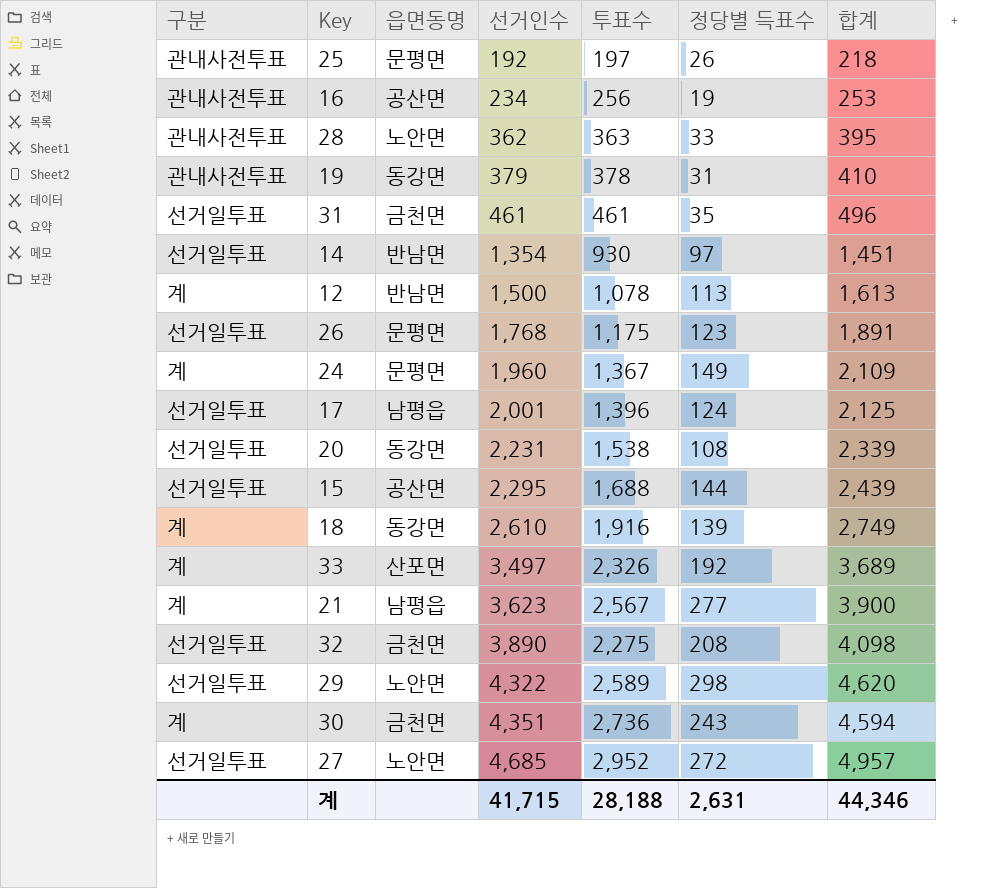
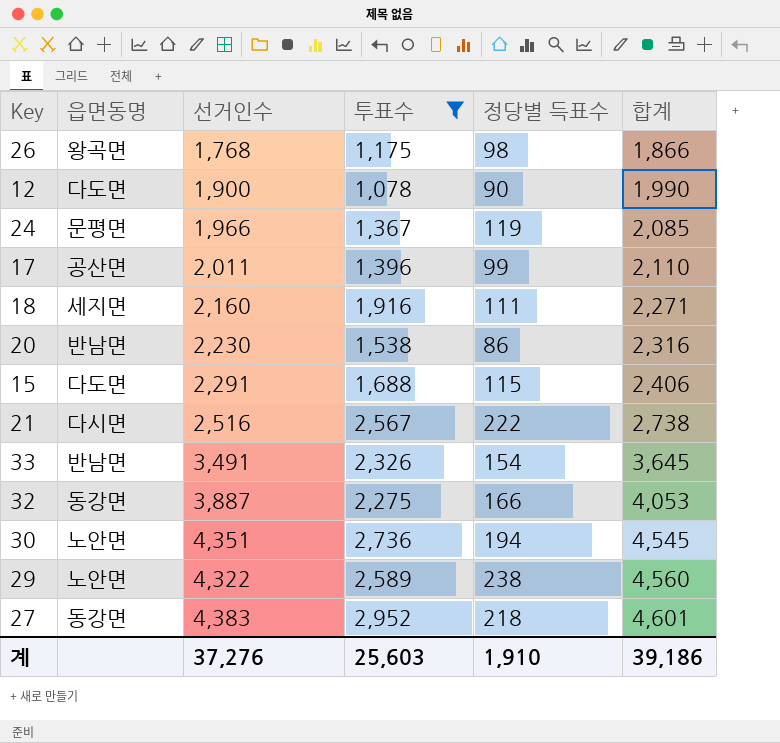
filter: none -> 투표수 >= 1,078
row order: 선거인수 ascending -> 합계 ascending
column 구분 | position: 1 -> none
26 | 읍면동명: 문평면 -> 왕곡면
26 | 정당별 득표수: 123 -> 98
26 | 합계: 1,891 -> 1,866
12 | 읍면동명: 반남면 -> 다도면
12 | 선거인수: 1,500 -> 1,900
12 | 정당별 득표수: 113 -> 90
12 | 합계: 1,613 -> 1,990
24 | 선거인수: 1,960 -> 1,966
24 | 정당별 득표수: 149 -> 119
24 | 합계: 2,109 -> 2,085
17 | 읍면동명: 남평읍 -> 공산면
17 | 선거인수: 2,001 -> 2,011
17 | 정당별 득표수: 124 -> 99
17 | 합계: 2,125 -> 2,110
18 | 읍면동명: 동강면 -> 세지면
18 | 선거인수: 2,610 -> 2,160
18 | 정당별 득표수: 139 -> 111
18 | 합계: 2,749 -> 2,271
20 | 읍면동명: 동강면 -> 반남면
20 | 선거인수: 2,231 -> 2,230
20 | 정당별 득표수: 108 -> 86
20 | 합계: 2,339 -> 2,316
15 | 읍면동명: 공산면 -> 다도면
15 | 선거인수: 2,295 -> 2,291
15 | 정당별 득표수: 144 -> 115
15 | 합계: 2,439 -> 2,406
21 | 읍면동명: 남평읍 -> 다시면
21 | 선거인수: 3,623 -> 2,516
21 | 정당별 득표수: 277 -> 222
21 | 합계: 3,900 -> 2,738
33 | 읍면동명: 산포면 -> 반남면
33 | 선거인수: 3,497 -> 3,491
33 | 정당별 득표수: 192 -> 154
33 | 합계: 3,689 -> 3,645
32 | 읍면동명: 금천면 -> 동강면
32 | 선거인수: 3,890 -> 3,887
32 | 정당별 득표수: 208 -> 166
32 | 합계: 4,098 -> 4,053
30 | 읍면동명: 금천면 -> 노안면
30 | 정당별 득표수: 243 -> 194
30 | 합계: 4,594 -> 4,545
29 | 정당별 득표수: 298 -> 238
29 | 합계: 4,620 -> 4,560
27 | 읍면동명: 노안면 -> 동강면
27 | 선거인수: 4,685 -> 4,383
27 | 정당별 득표수: 272 -> 218
27 | 합계: 4,957 -> 4,601
계 | 선거인수: 41,715 -> 37,276
계 | 투표수: 28,188 -> 25,603
계 | 정당별 득표수: 2,631 -> 1,910
계 | 합계: 44,346 -> 39,186

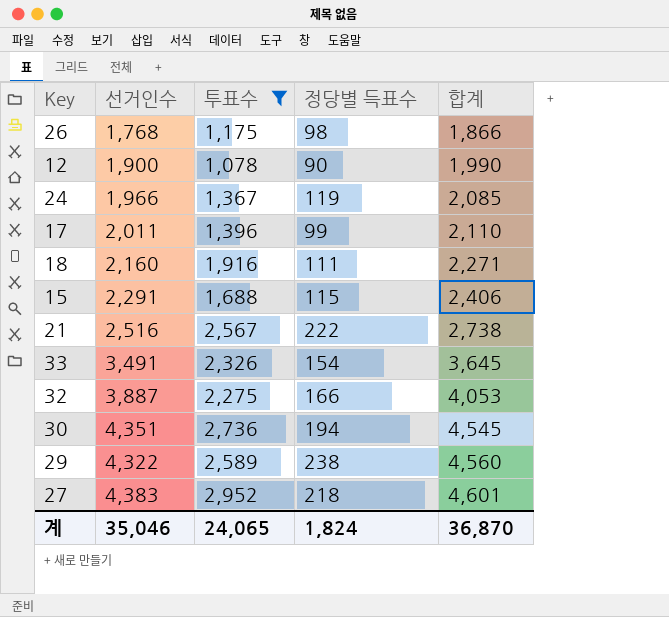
column 읍면동명 | position: 2 -> none
row 20: 반남면 | 2,230 | 1,538 | 86 | 2,316 -> none
계 | 선거인수: 37,276 -> 35,046
계 | 투표수: 25,603 -> 24,065
계 | 정당별 득표수: 1,910 -> 1,824
계 | 합계: 39,186 -> 36,870

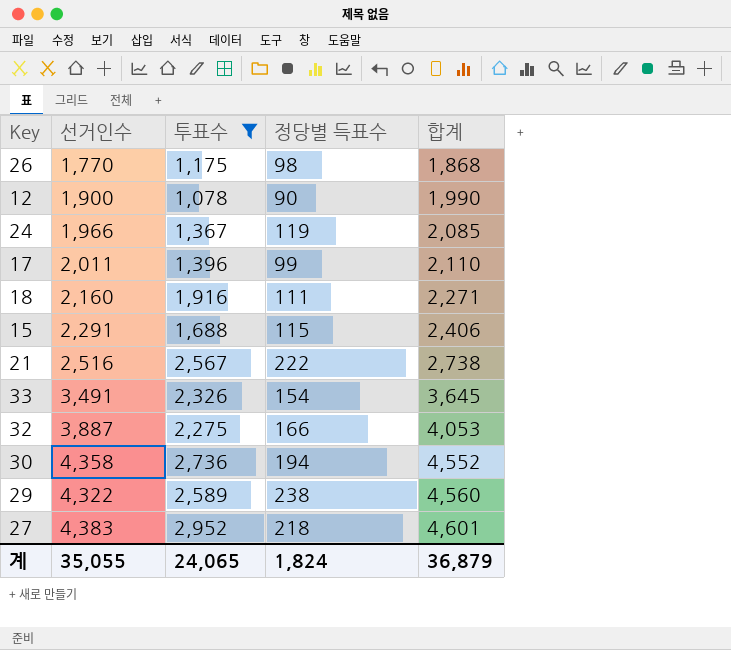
26 | 선거인수: 1,768 -> 1,770
26 | 합계: 1,866 -> 1,868
30 | 선거인수: 4,351 -> 4,358
30 | 합계: 4,545 -> 4,552
계 | 선거인수: 35,046 -> 35,055
계 | 합계: 36,870 -> 36,879

